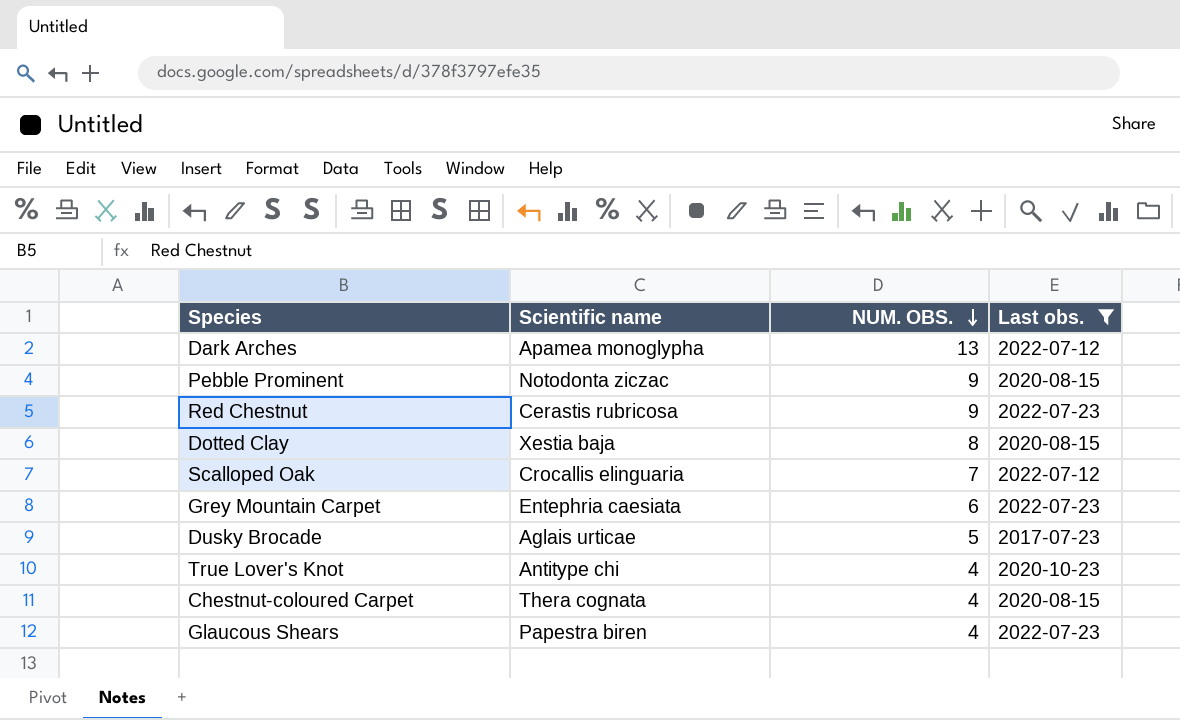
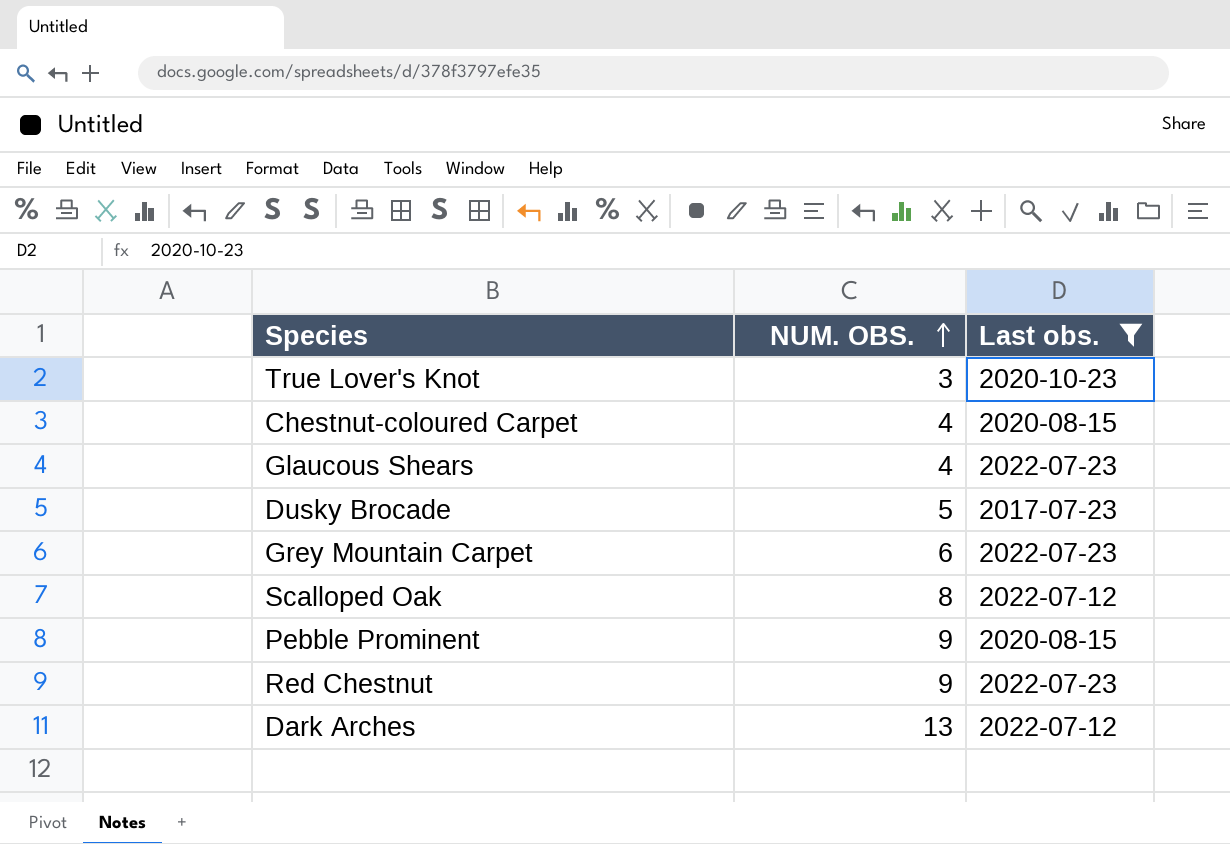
row order: NUM. OBS. descending -> NUM. OBS. ascending
column Scientific name | position: 2 -> none
row Dotted Clay: Xestia baja | 8 | 2020-08-15 -> none
True Lover's Knot | NUM. OBS.: 4 -> 3
Scalloped Oak | NUM. OBS.: 7 -> 8

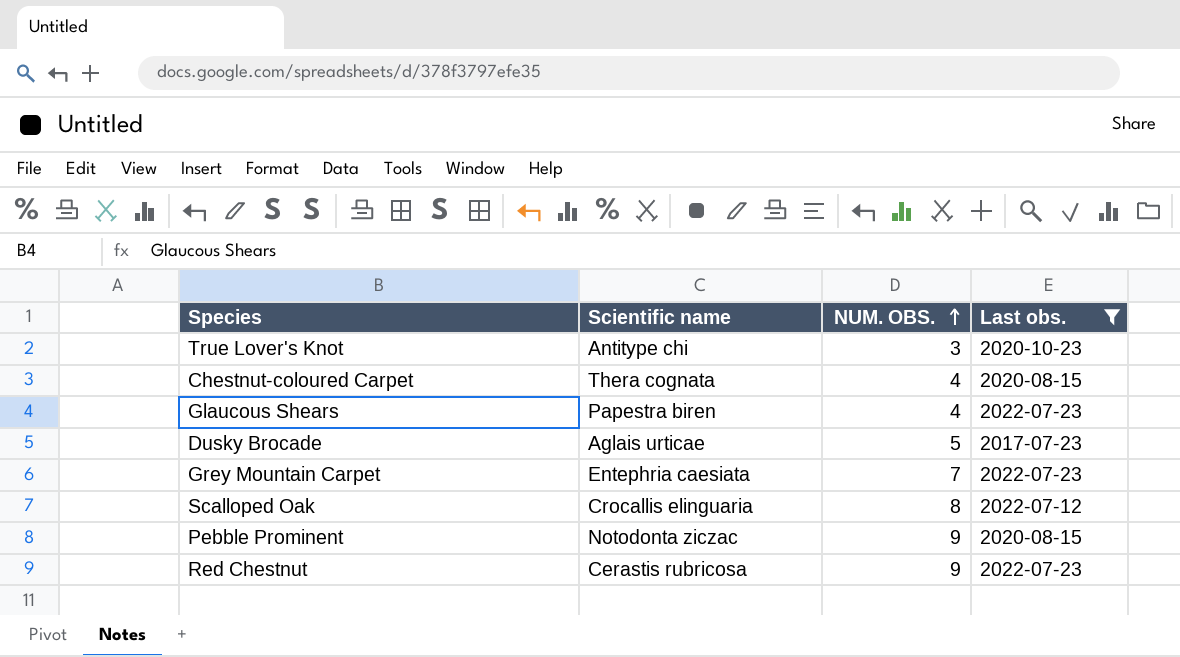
column Scientific name | position: none -> 2
row Dark Arches: 13 | 2022-07-12 -> none
Grey Mountain Carpet | NUM. OBS.: 6 -> 7

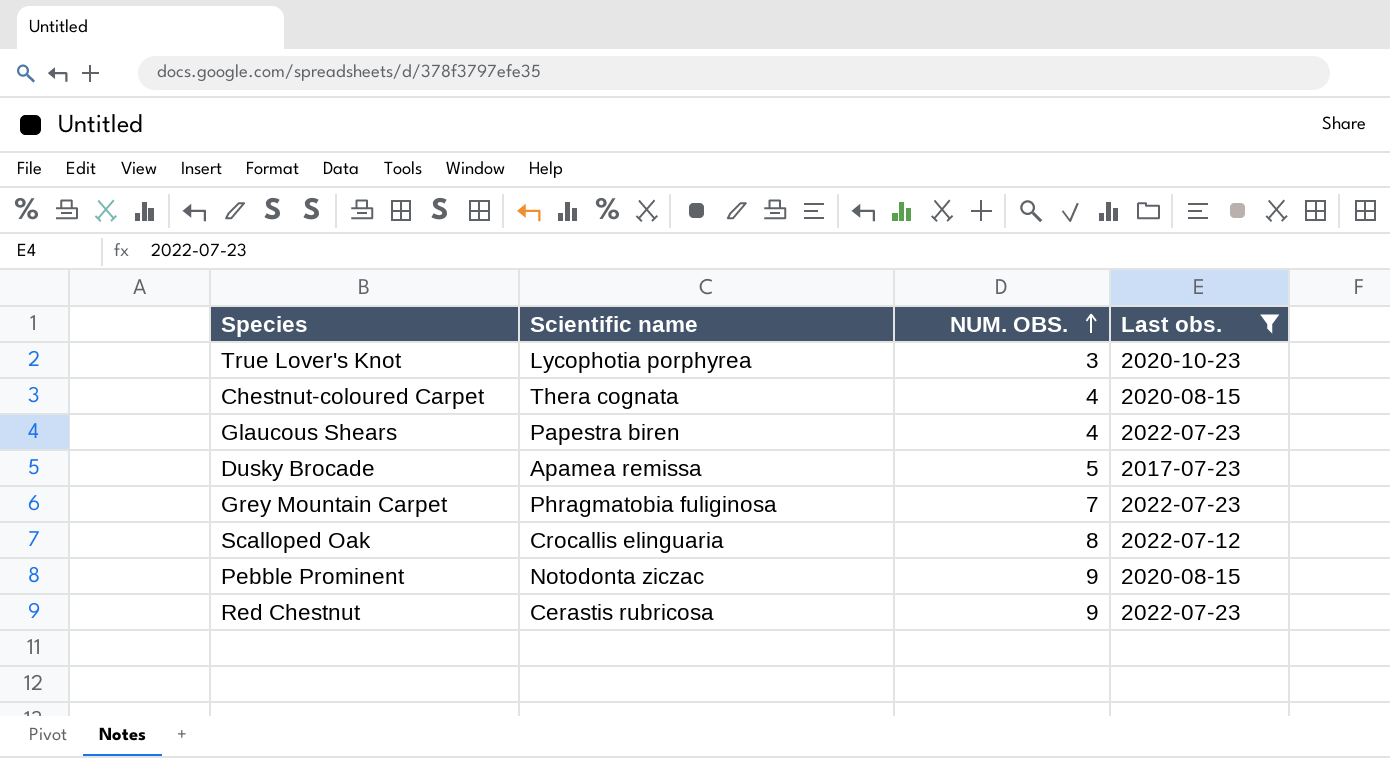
True Lover's Knot | Scientific name: Antitype chi -> Lycophotia porphyrea
Dusky Brocade | Scientific name: Aglais urticae -> Apamea remissa
Grey Mountain Carpet | Scientific name: Entephria caesiata -> Phragmatobia fuliginosa

